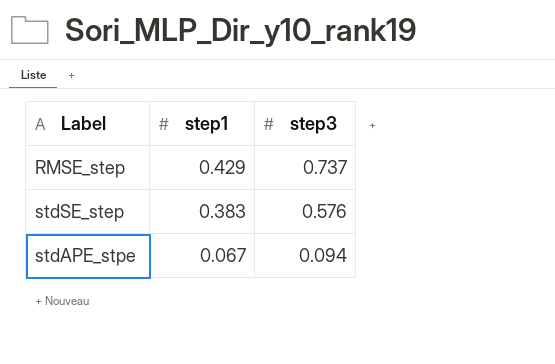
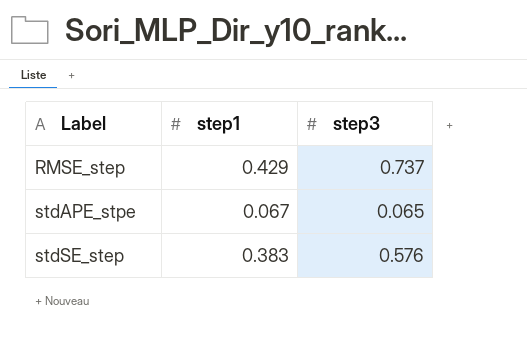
row order: step1 descending -> Label ascending
stdAPE_stpe | step3: 0.094 -> 0.065

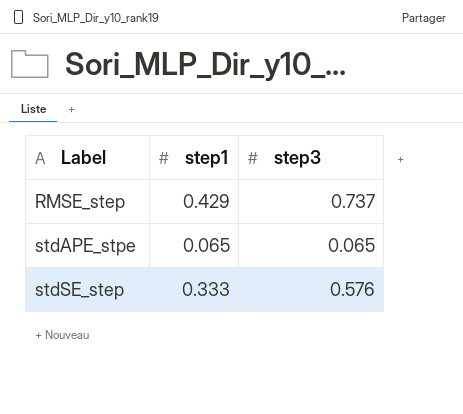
stdAPE_stpe | step1: 0.067 -> 0.065
stdSE_step | step1: 0.383 -> 0.333

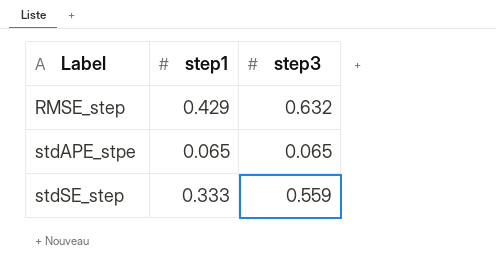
RMSE_step | step3: 0.737 -> 0.632
stdSE_step | step3: 0.576 -> 0.559

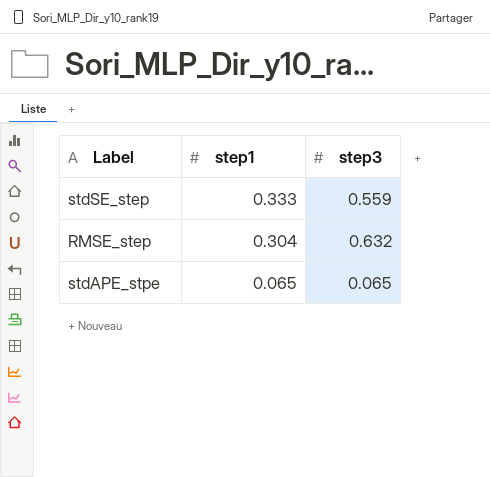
row order: Label ascending -> step1 descending
RMSE_step | step1: 0.429 -> 0.304

